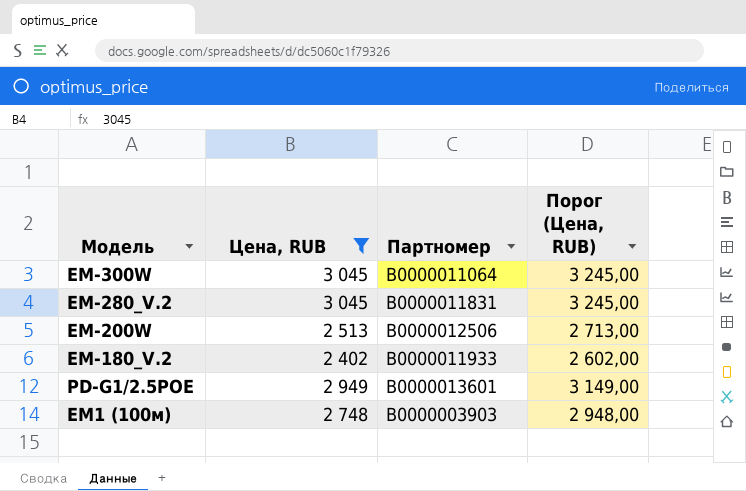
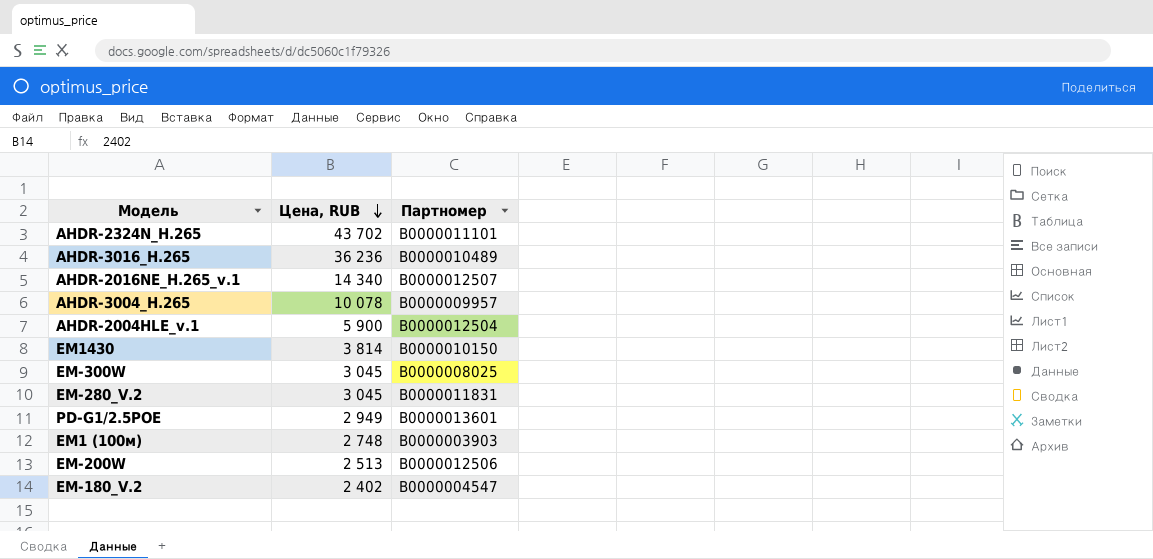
filter: Цена, RUB <= 3 045 -> none
row order: none -> Цена, RUB descending
column Порог (Цена, RUB) | formula: [Цена, RUB] + 200 -> none
EM-300W | Партномер: В0000011064 -> В0000008025
EM-180_V.2 | Партномер: В0000011933 -> В0000004547

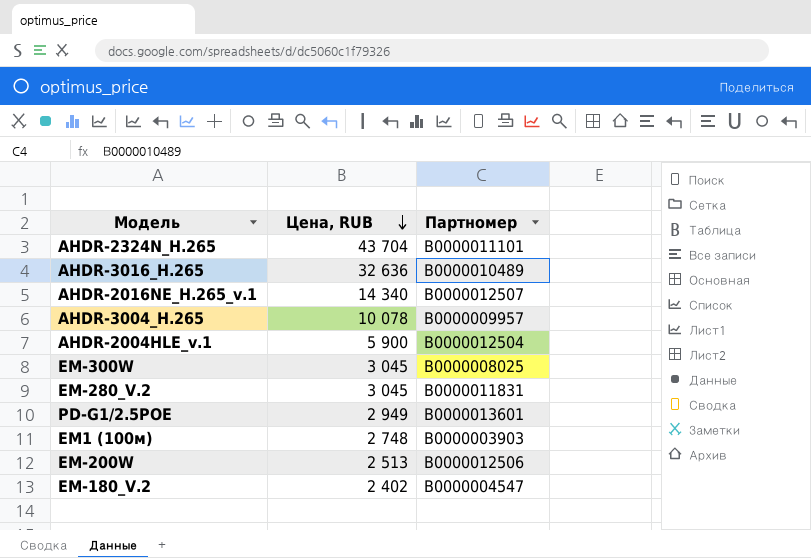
row EM1430: 3 814 | В0000010150 -> none
AHDR-2324N_H.265 | Цена, RUB: 43 702 -> 43 704
AHDR-3016_H.265 | Цена, RUB: 36 236 -> 32 636

